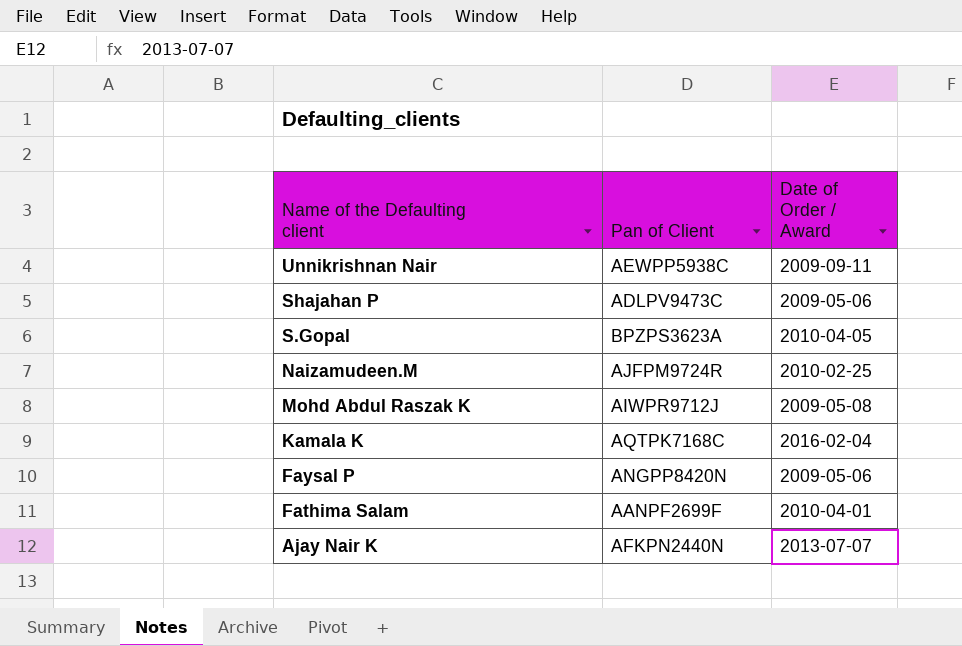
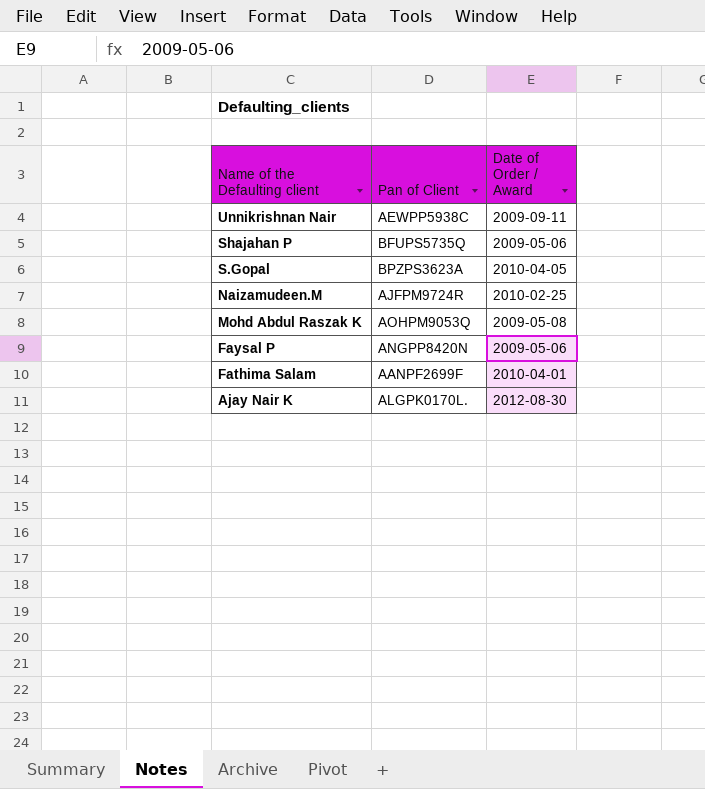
row Kamala K: AQTPK7168C | 2016-02-04 -> none
Shajahan P | Pan of Client: ADLPV9473C -> BFUPS5735Q
Mohd Abdul Raszak K | Pan of Client: AIWPR9712J -> AOHPM9053Q
Ajay Nair K | Pan of Client: AFKPN2440N -> ALGPK0170L.
Ajay Nair K | Date of Order / Award: 2013-07-07 -> 2012-08-30

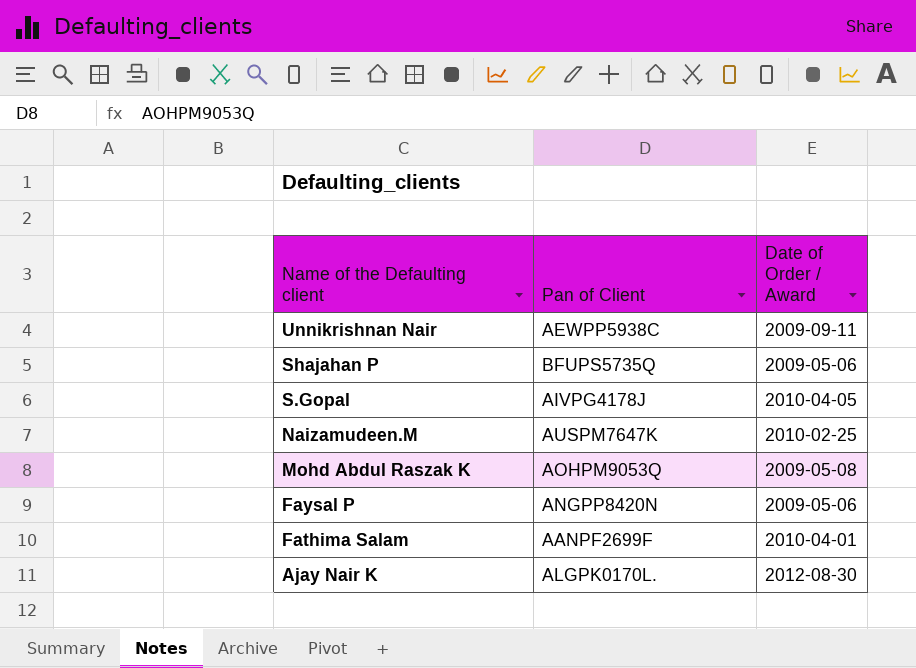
S.Gopal | Pan of Client: BPZPS3623A -> AIVPG4178J
Naizamudeen.M | Pan of Client: AJFPM9724R -> AUSPM7647K

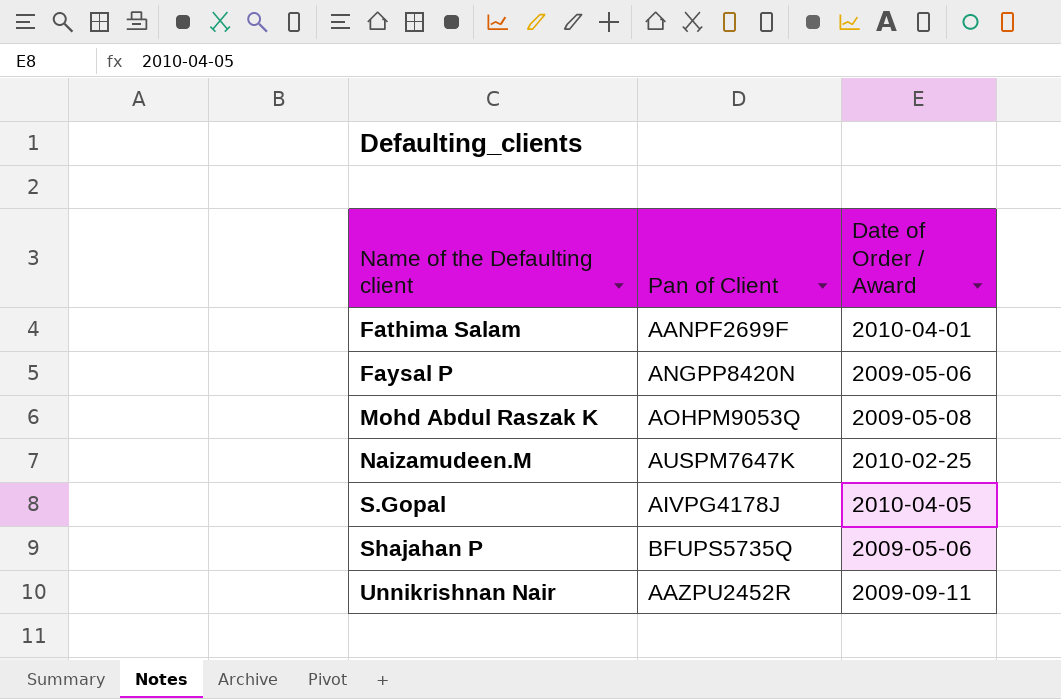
row order: Name of the Defaulting client descending -> Name of the Defaulting client ascending
row Ajay Nair K: ALGPK0170L. | 2012-08-30 -> none
Unnikrishnan Nair | Pan of Client: AEWPP5938C -> AAZPU2452R

